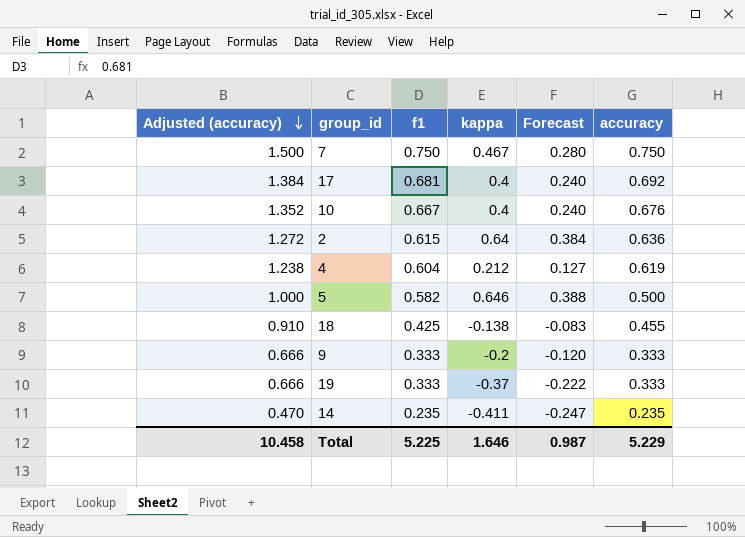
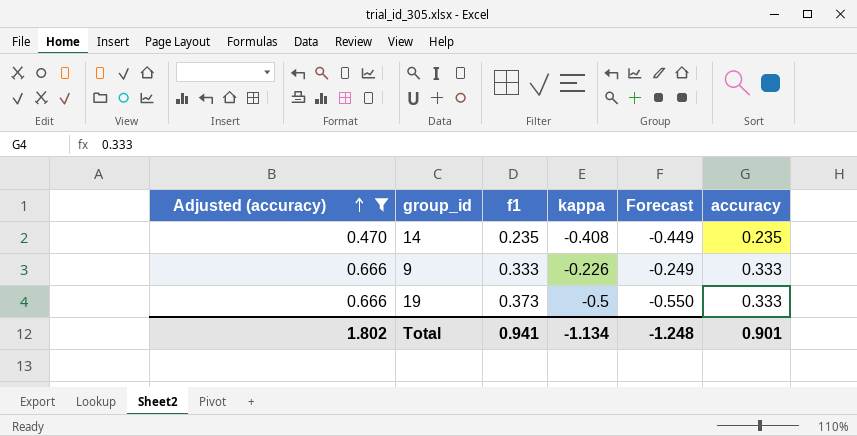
filter: none -> Adjusted (accuracy) <= 0.666
row order: Adjusted (accuracy) descending -> Adjusted (accuracy) ascending
column Forecast | formula: [kappa] * 0.6 -> [kappa] * 1.1
14 | kappa: -0.411 -> -0.408
9 | kappa: -0.2 -> -0.226
19 | f1: 0.333 -> 0.373
19 | kappa: -0.37 -> -0.5
Total | Adjusted (accuracy): 10.458 -> 1.802
Total | f1: 5.225 -> 0.941
Total | kappa: 1.646 -> -1.134
Total | Forecast: 0.987 -> -1.248
Total | accuracy: 5.229 -> 0.901

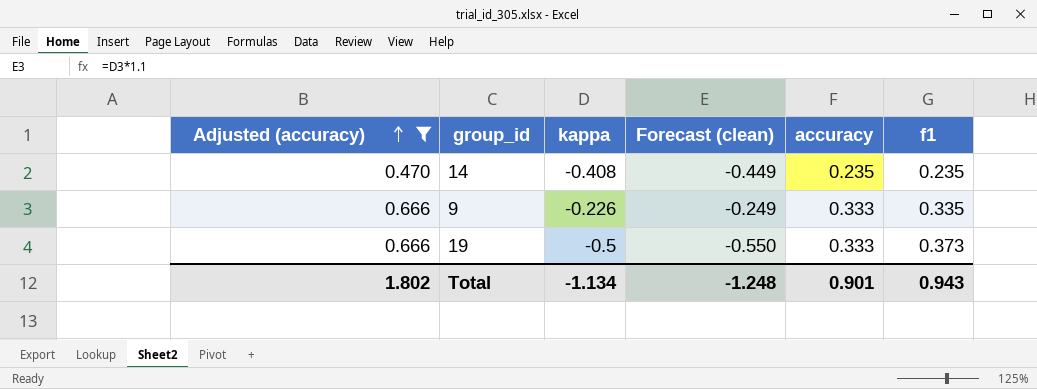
column name: Forecast -> Forecast (clean)
column f1 | position: 3 -> 6
9 | f1: 0.333 -> 0.335
Total | f1: 0.941 -> 0.943

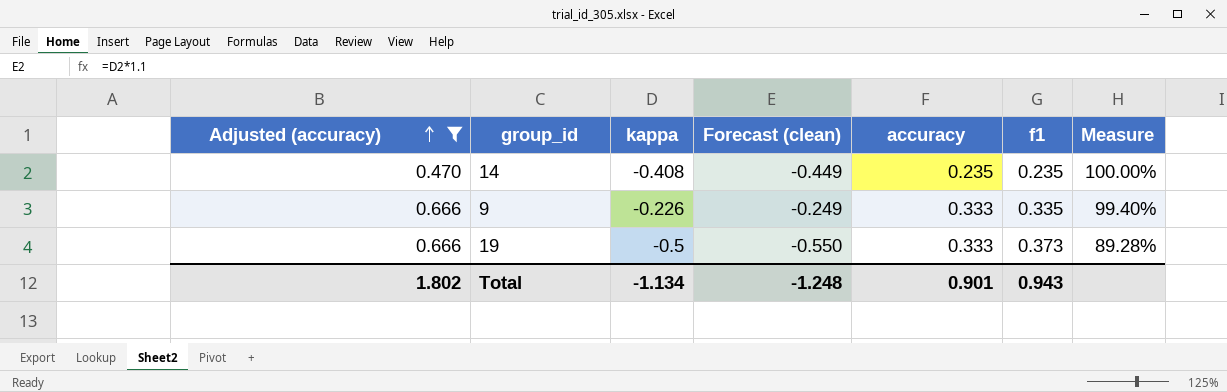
column Measure | formula: none -> [accuracy] / [f1]

